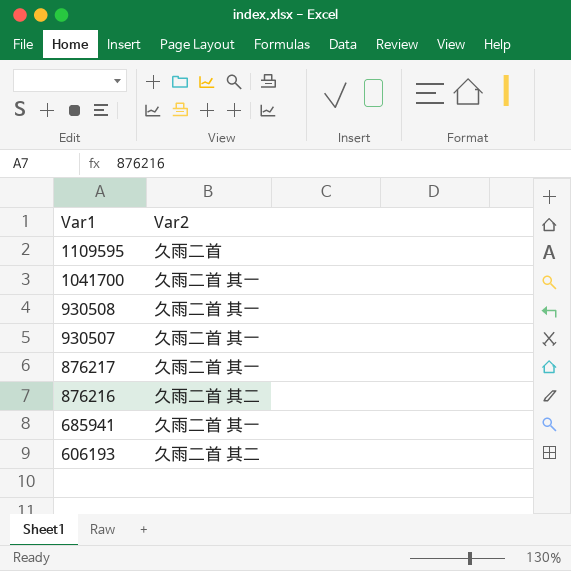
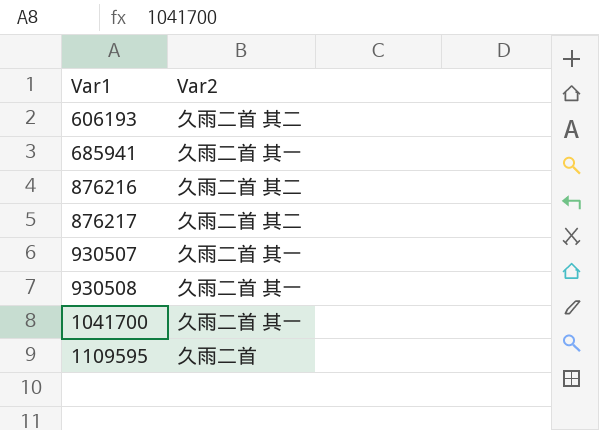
row order: Var1 descending -> Var1 ascending
876217 | Var2: 久雨二首 其一 -> 久雨二首 其二

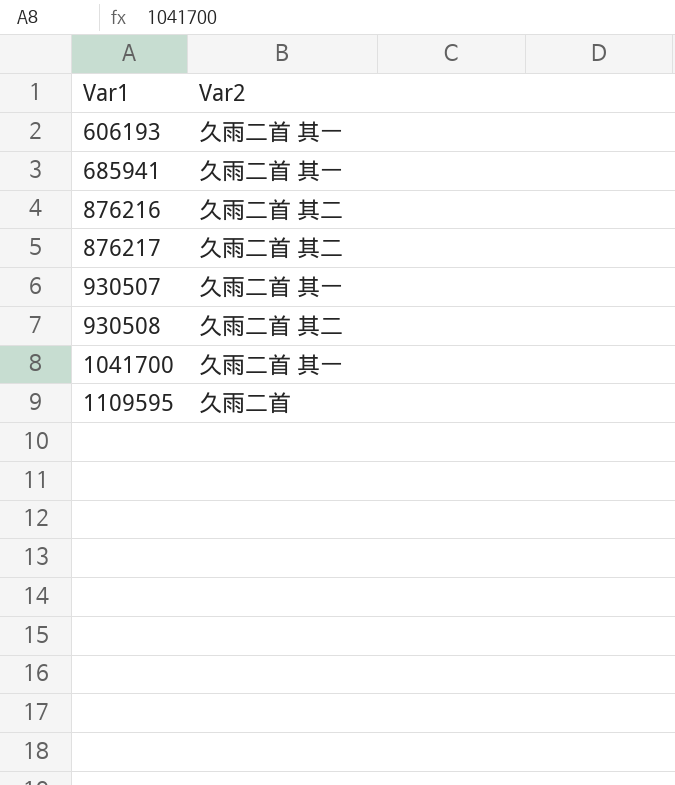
606193 | Var2: 久雨二首 其二 -> 久雨二首 其一
930508 | Var2: 久雨二首 其一 -> 久雨二首 其二

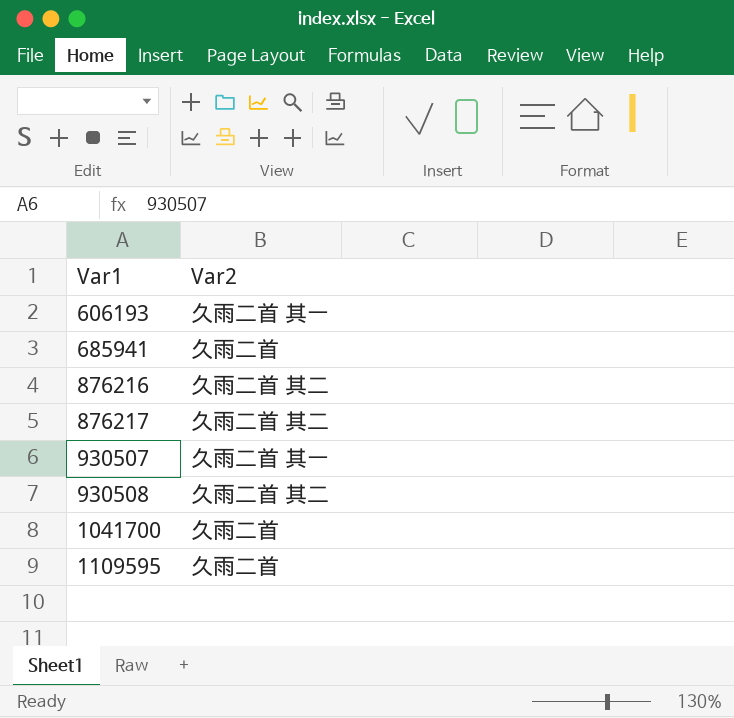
685941 | Var2: 久雨二首 其一 -> 久雨二首
1041700 | Var2: 久雨二首 其一 -> 久雨二首

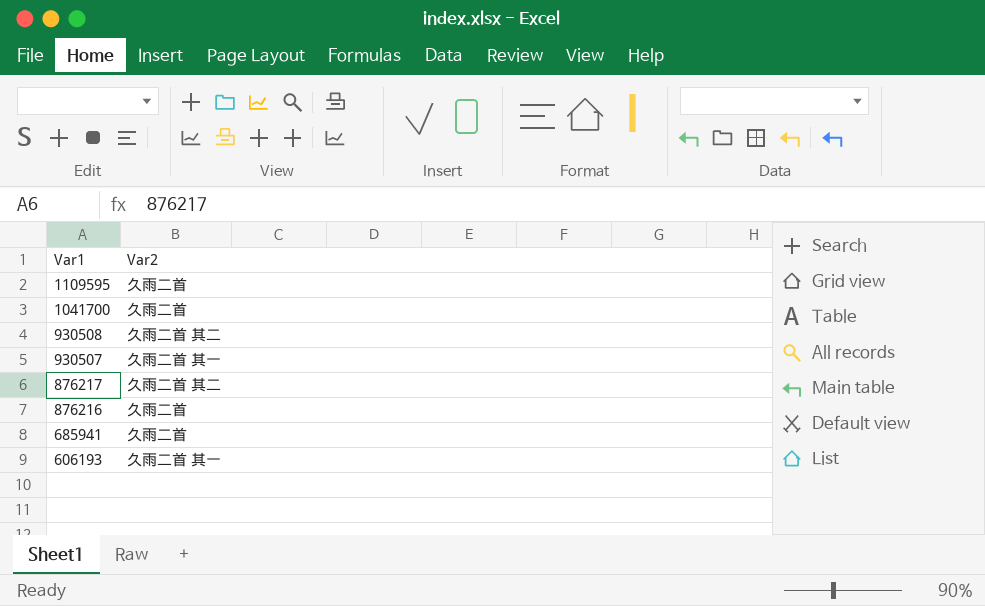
row order: Var1 ascending -> Var1 descending
876216 | Var2: 久雨二首 其二 -> 久雨二首

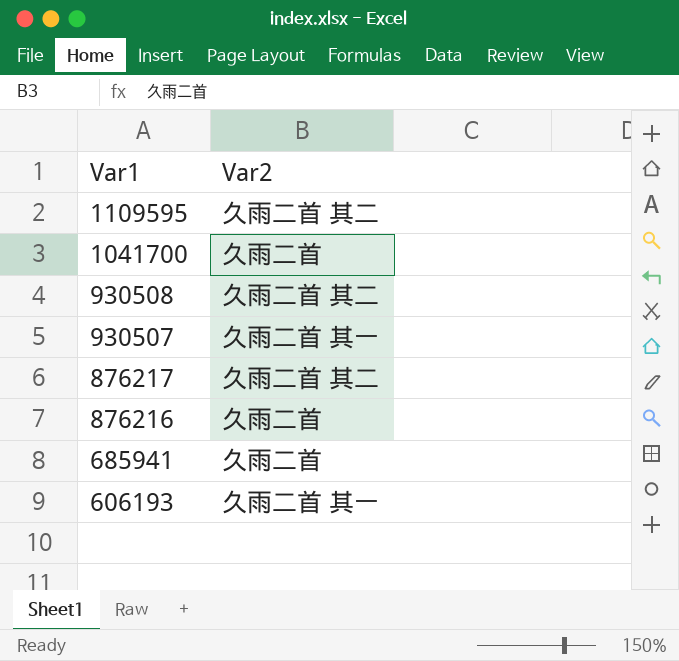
1109595 | Var2: 久雨二首 -> 久雨二首 其二

